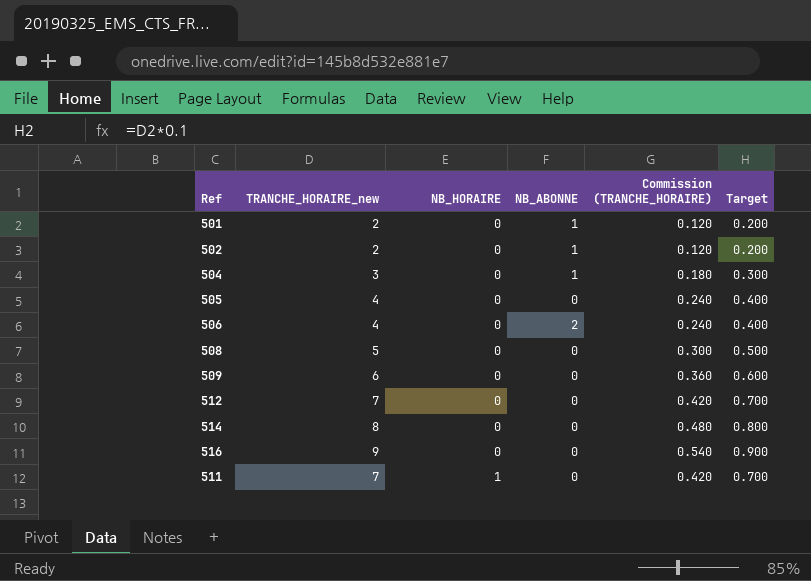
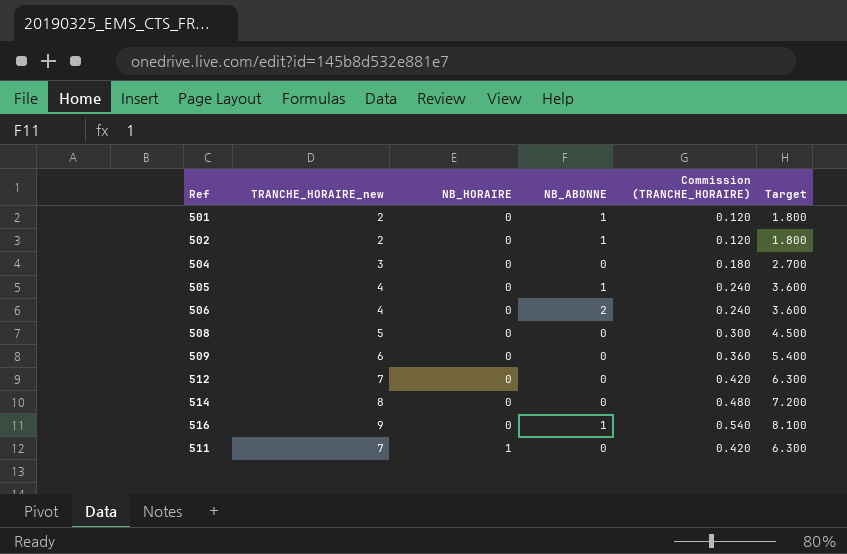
column Target | formula: [TRANCHE_HORAIRE_new] * 0.1 -> [TRANCHE_HORAIRE_new] * 0.9
504 | NB_ABONNE: 1 -> 0
505 | NB_ABONNE: 0 -> 1
516 | NB_ABONNE: 0 -> 1

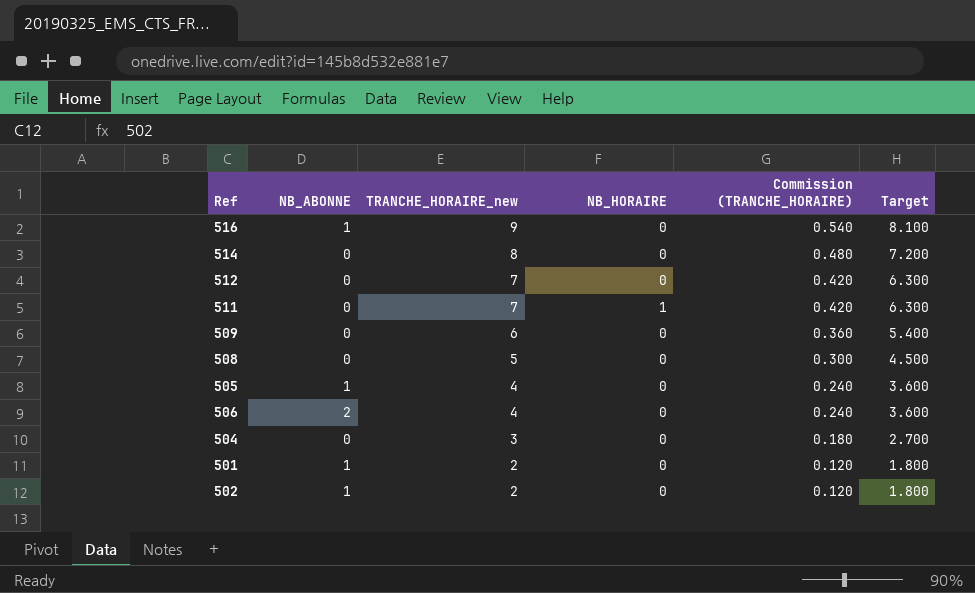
row order: NB_HORAIRE ascending -> TRANCHE_HORAIRE_new descending
column NB_ABONNE | position: 4 -> 2

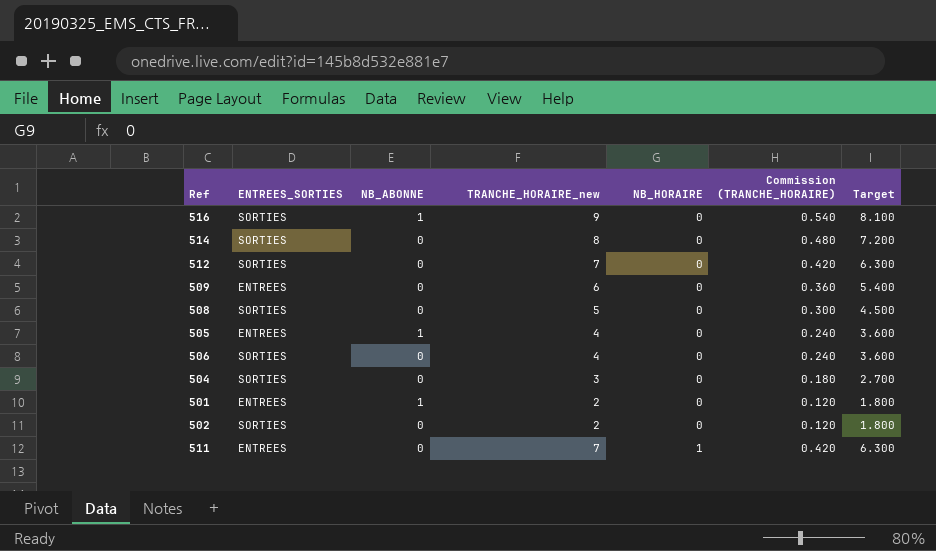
row order: TRANCHE_HORAIRE_new descending -> NB_HORAIRE ascending
column ENTREES_SORTIES | position: none -> 2
506 | NB_ABONNE: 2 -> 0
502 | NB_ABONNE: 1 -> 0

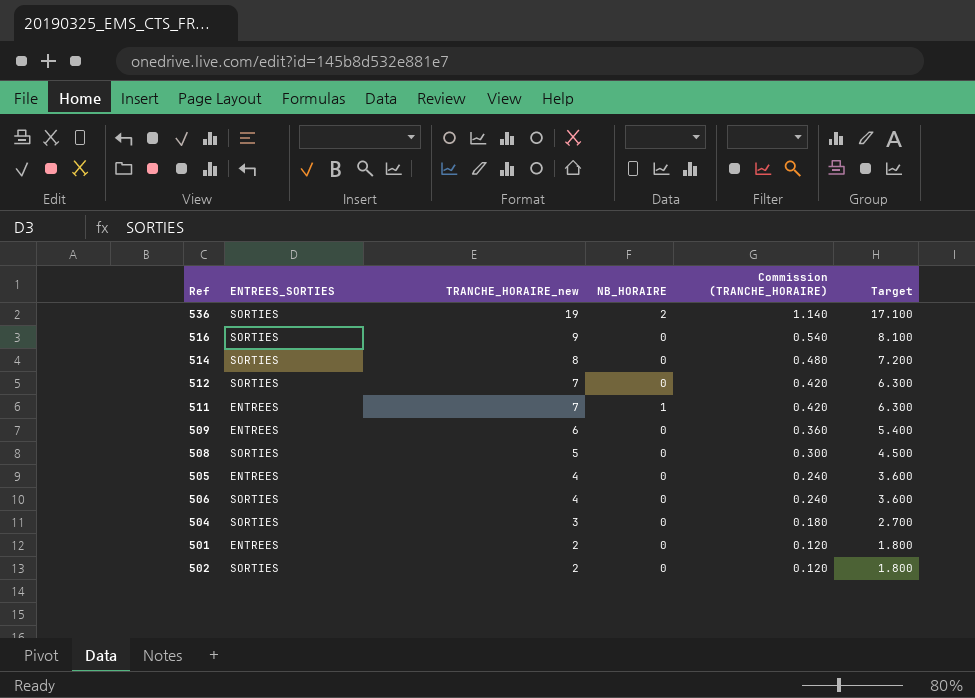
row order: NB_HORAIRE ascending -> TRANCHE_HORAIRE_new descending
column NB_ABONNE | position: 3 -> none
row 536: none -> SORTIES | 19 | 2 | 1.140 | 17.100

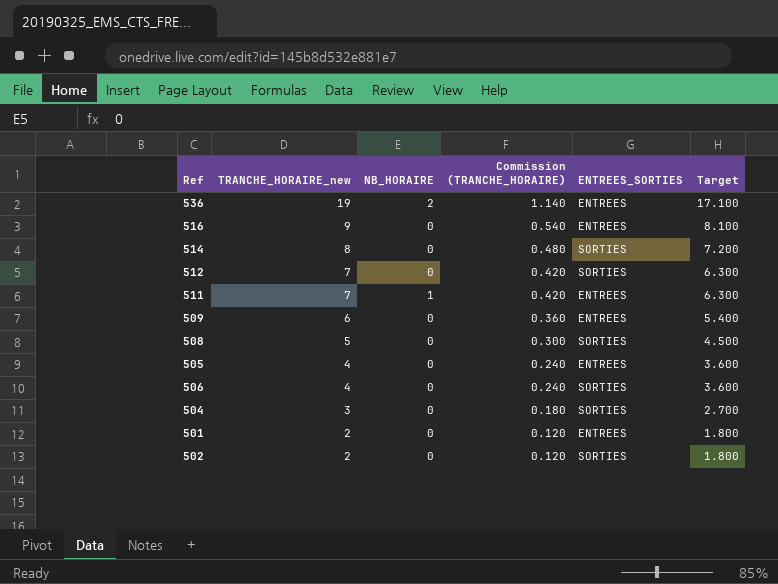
column ENTREES_SORTIES | position: 2 -> 5
536 | ENTREES_SORTIES: SORTIES -> ENTREES
516 | ENTREES_SORTIES: SORTIES -> ENTREES

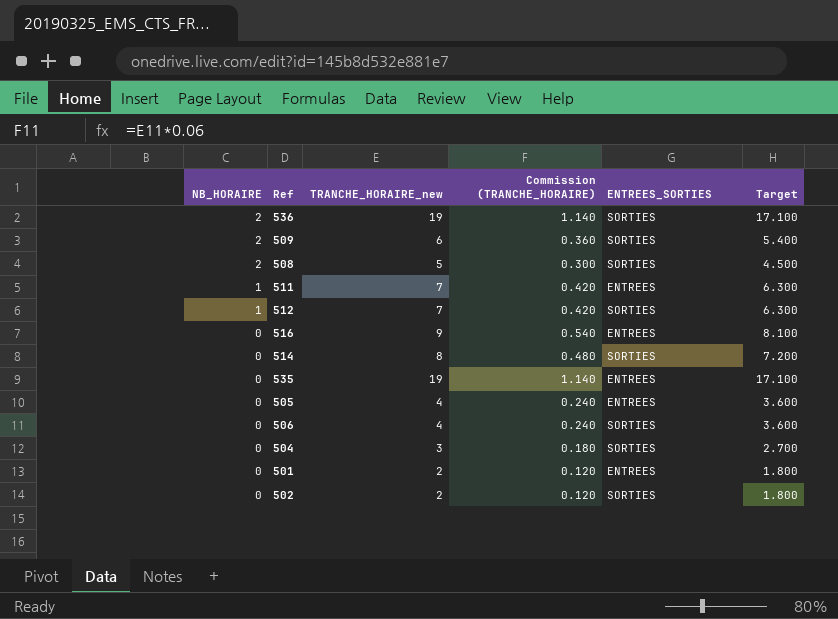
row order: TRANCHE_HORAIRE_new descending -> NB_HORAIRE descending
column NB_HORAIRE | position: 3 -> 1
536 | ENTREES_SORTIES: ENTREES -> SORTIES
509 | NB_HORAIRE: 0 -> 2
509 | ENTREES_SORTIES: ENTREES -> SORTIES
508 | NB_HORAIRE: 0 -> 2
512 | NB_HORAIRE: 0 -> 1
row 535: none -> 0 | 19 | 1.140 | ENTREES | 17.100

